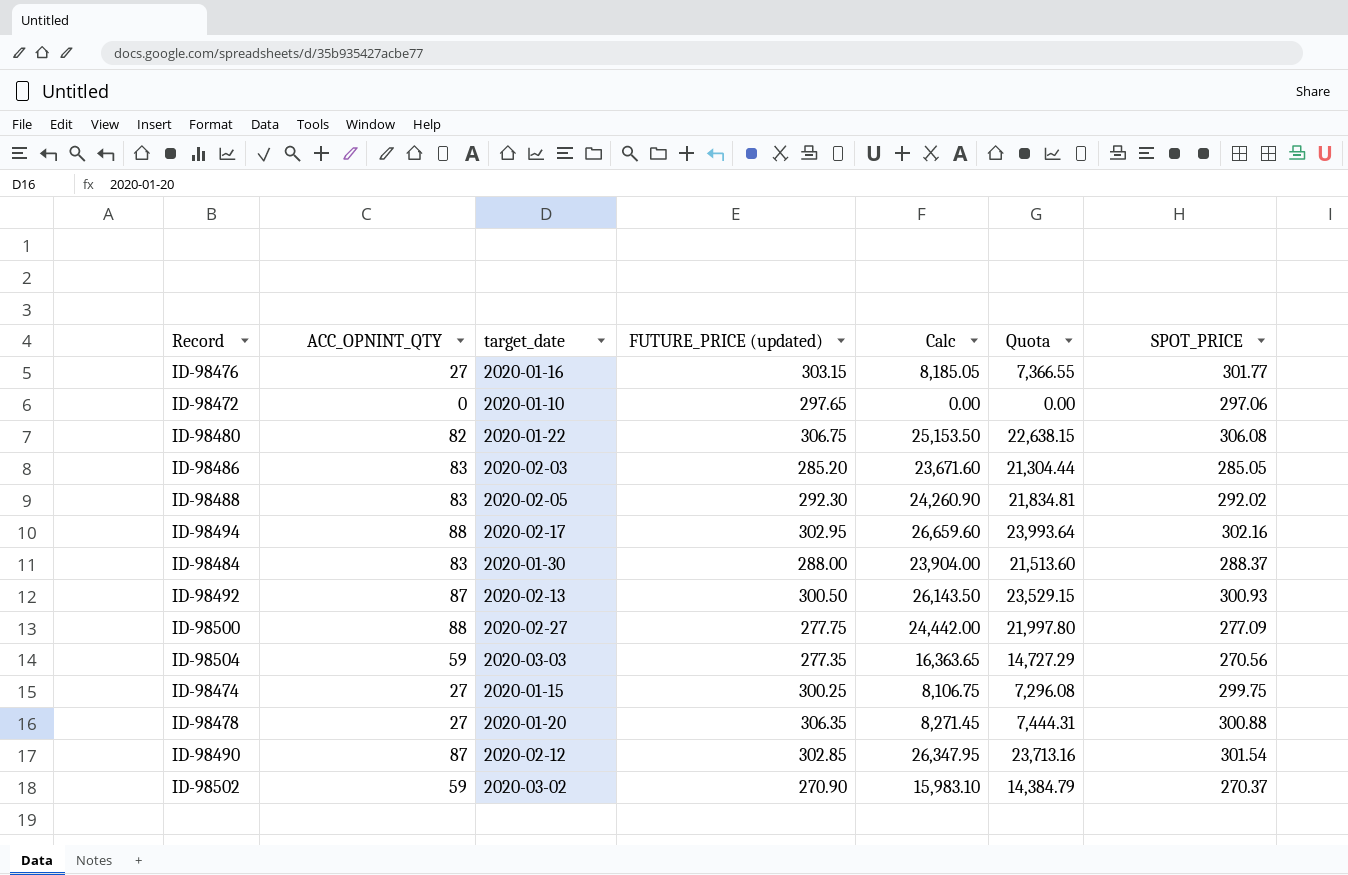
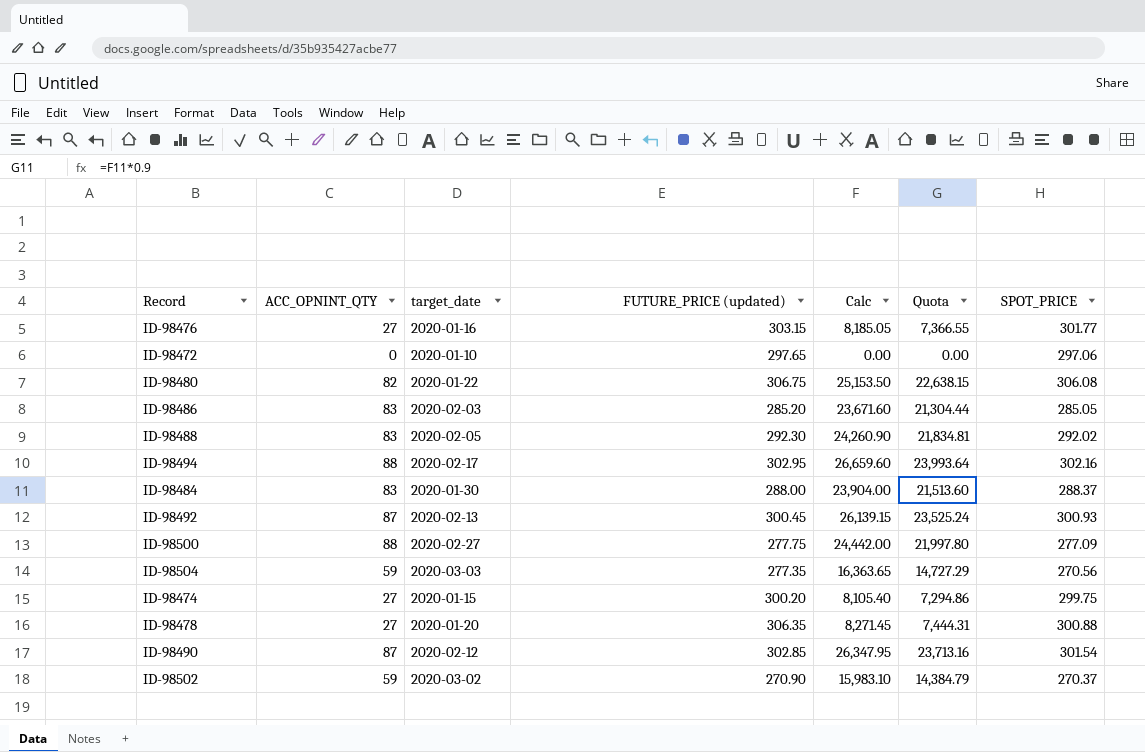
ID-98492 | FUTURE_PRICE (updated): 300.50 -> 300.45
ID-98492 | Calc: 26,143.50 -> 26,139.15
ID-98492 | Quota: 23,529.15 -> 23,525.24
ID-98474 | FUTURE_PRICE (updated): 300.25 -> 300.20
ID-98474 | Calc: 8,106.75 -> 8,105.40
ID-98474 | Quota: 7,296.08 -> 7,294.86

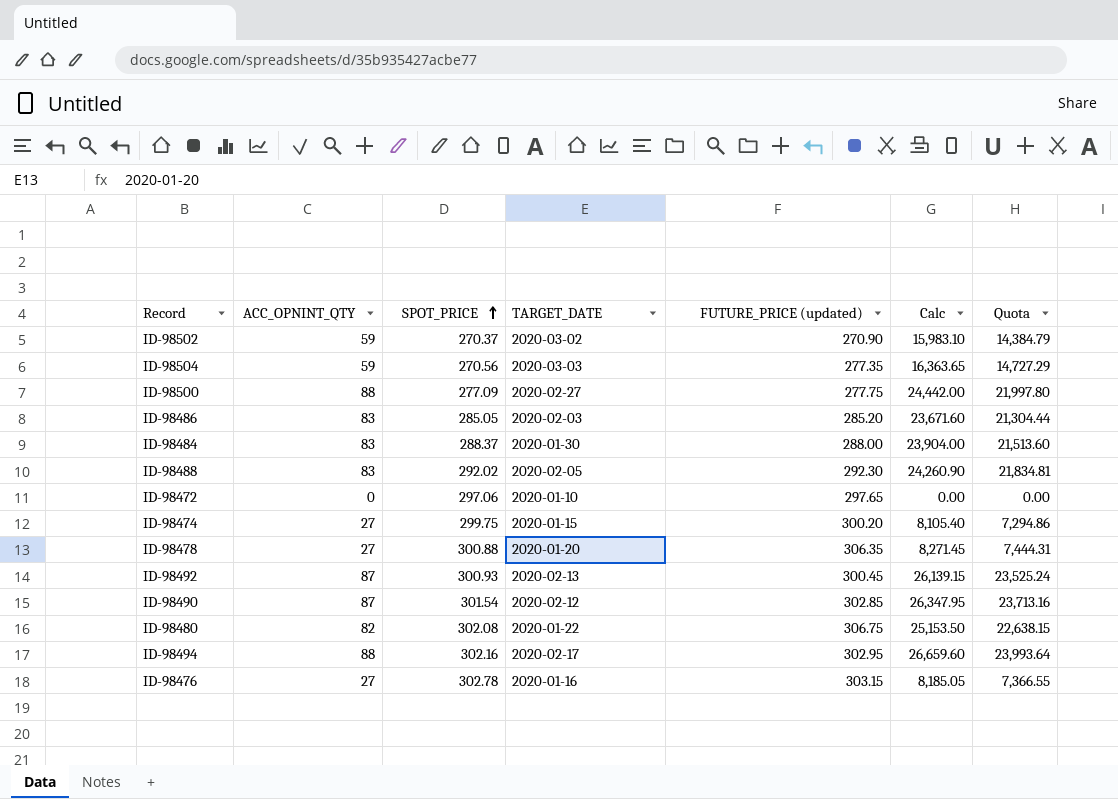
row order: none -> SPOT_PRICE ascending
column SPOT_PRICE | position: 7 -> 3
column name: target_date -> TARGET_DATE
ID-98480 | SPOT_PRICE: 306.08 -> 302.08
ID-98476 | SPOT_PRICE: 301.77 -> 302.78

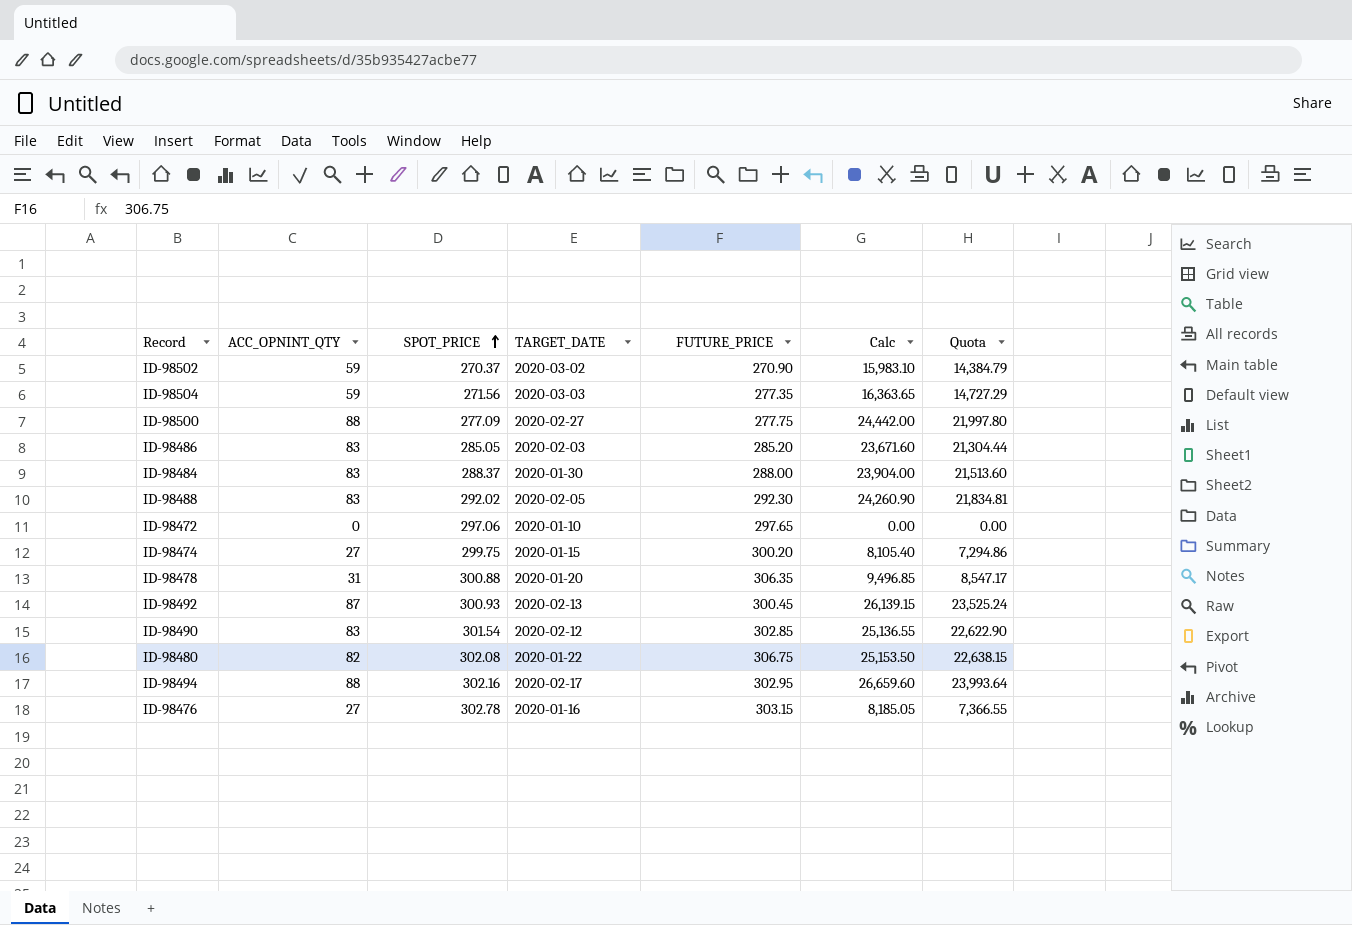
column name: FUTURE_PRICE (updated) -> FUTURE_PRICE
ID-98504 | SPOT_PRICE: 270.56 -> 271.56
ID-98478 | ACC_OPNINT_QTY: 27 -> 31
ID-98478 | Calc: 8,271.45 -> 9,496.85
ID-98478 | Quota: 7,444.31 -> 8,547.17
ID-98490 | ACC_OPNINT_QTY: 87 -> 83
ID-98490 | Calc: 26,347.95 -> 25,136.55
ID-98490 | Quota: 23,713.16 -> 22,622.90

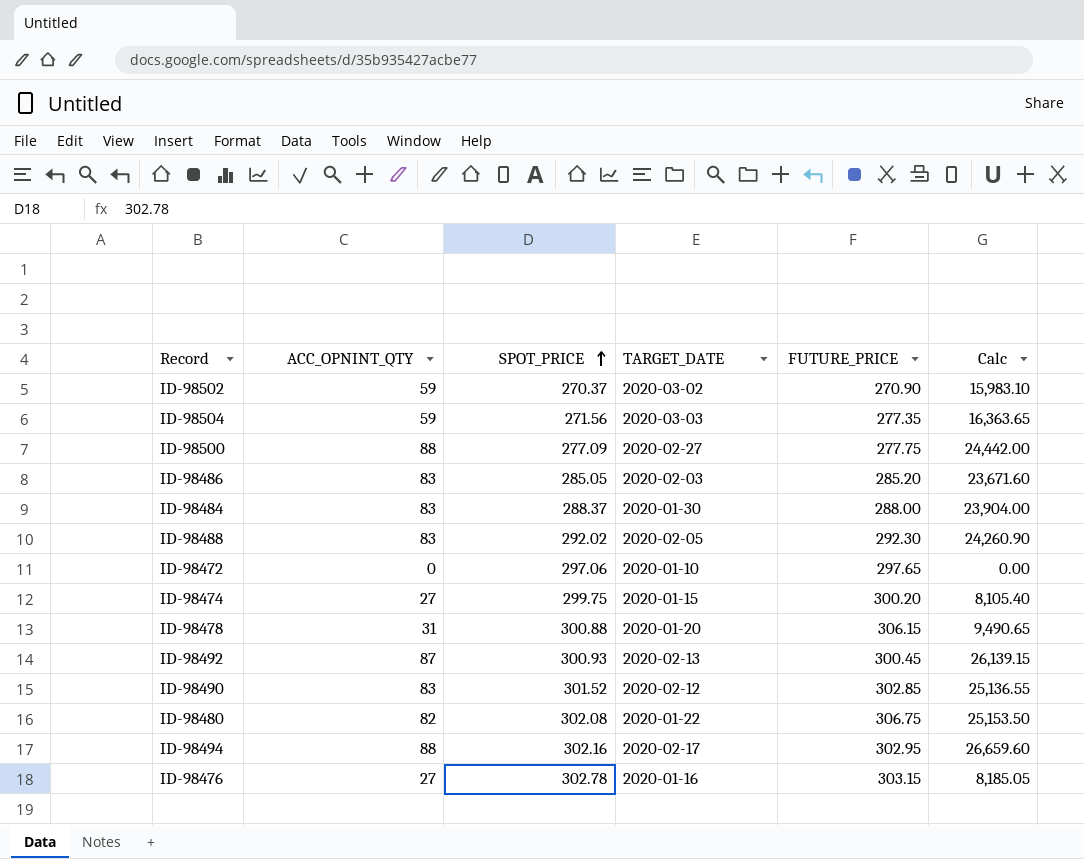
column Quota | formula: [Calc] * 0.9 -> none
ID-98478 | FUTURE_PRICE: 306.35 -> 306.15
ID-98478 | Calc: 9,496.85 -> 9,490.65
ID-98490 | SPOT_PRICE: 301.54 -> 301.52

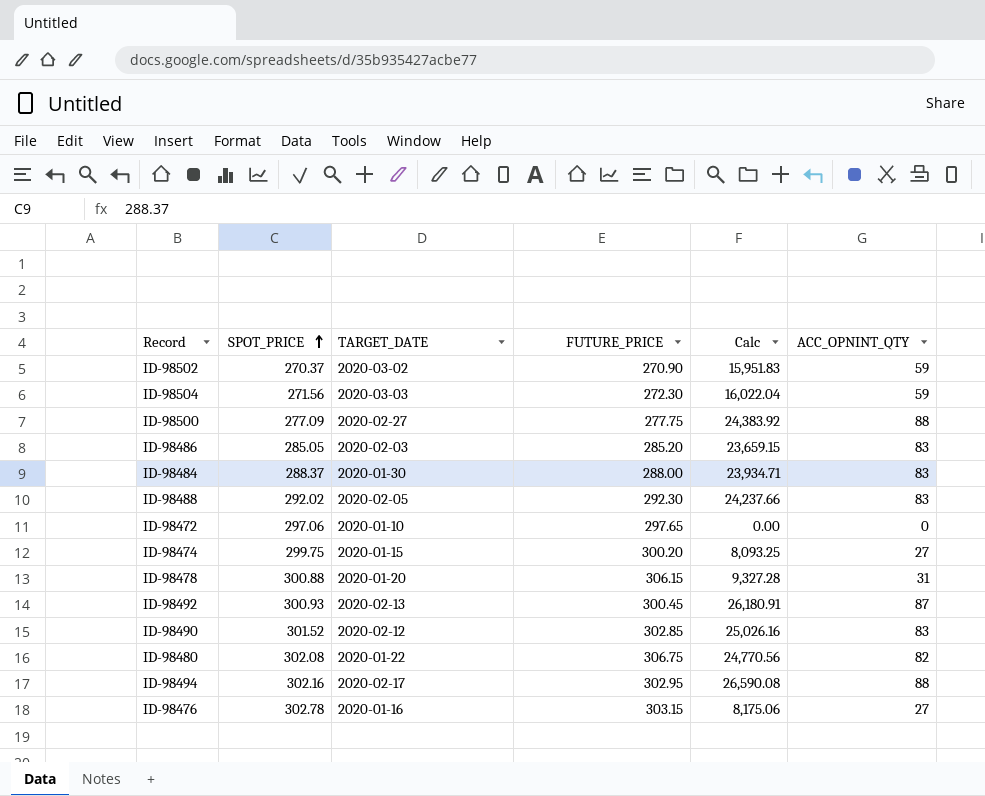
column Calc | formula: [ACC_OPNINT_QTY] * [FUTURE_PRICE] -> [SPOT_PRICE] * [ACC_OPNINT_QTY]
column ACC_OPNINT_QTY | position: 2 -> 6
ID-98504 | FUTURE_PRICE: 277.35 -> 272.30

